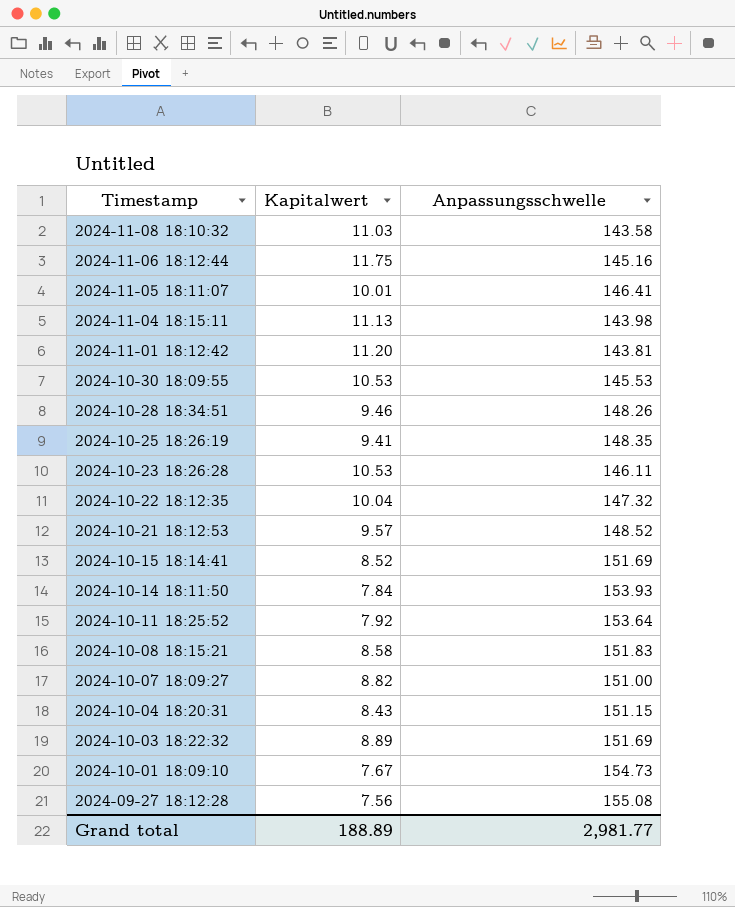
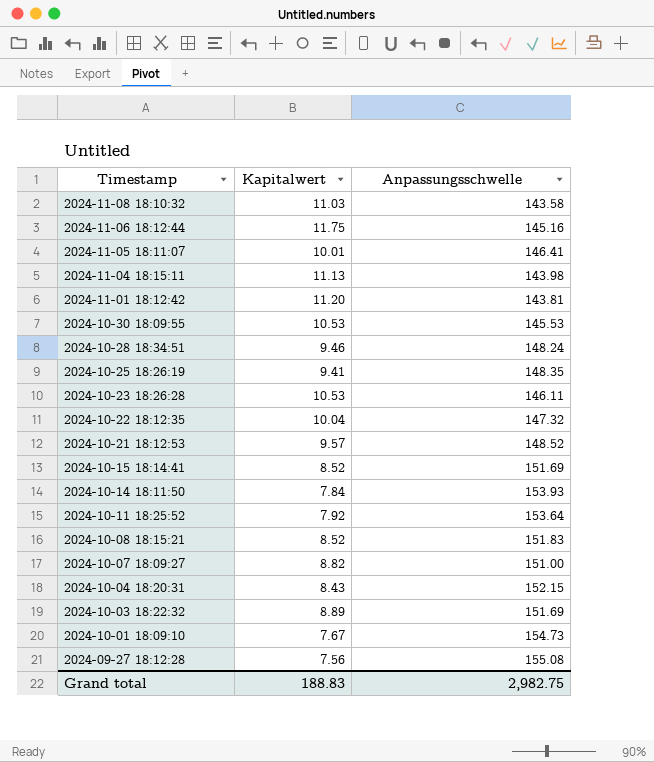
2024-10-28 18:34:51 | Anpassungsschwelle: 148.26 -> 148.24
2024-10-08 18:15:21 | Kapitalwert: 8.58 -> 8.52
2024-10-04 18:20:31 | Anpassungsschwelle: 151.15 -> 152.15
Grand total | Kapitalwert: 188.89 -> 188.83
Grand total | Anpassungsschwelle: 2,981.77 -> 2,982.75

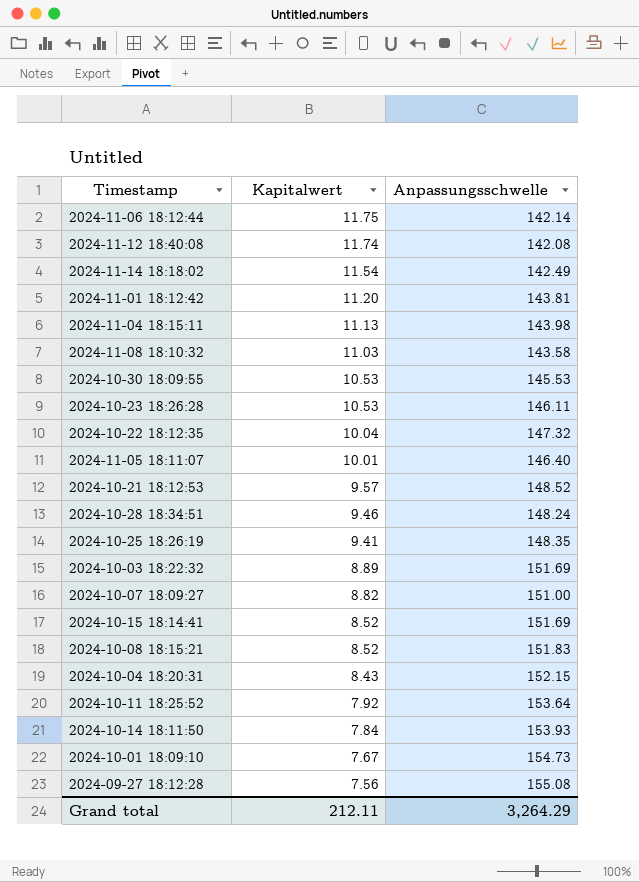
row order: Timestamp descending -> Kapitalwert descending
2024-11-06 18:12:44 | Anpassungsschwelle: 145.16 -> 142.14
row 2024-11-12 18:40:08: none -> 11.74 | 142.08
row 2024-11-14 18:18:02: none -> 11.54 | 142.49
2024-11-05 18:11:07 | Anpassungsschwelle: 146.41 -> 146.40
Grand total | Kapitalwert: 188.83 -> 212.11
Grand total | Anpassungsschwelle: 2,982.75 -> 3,264.29

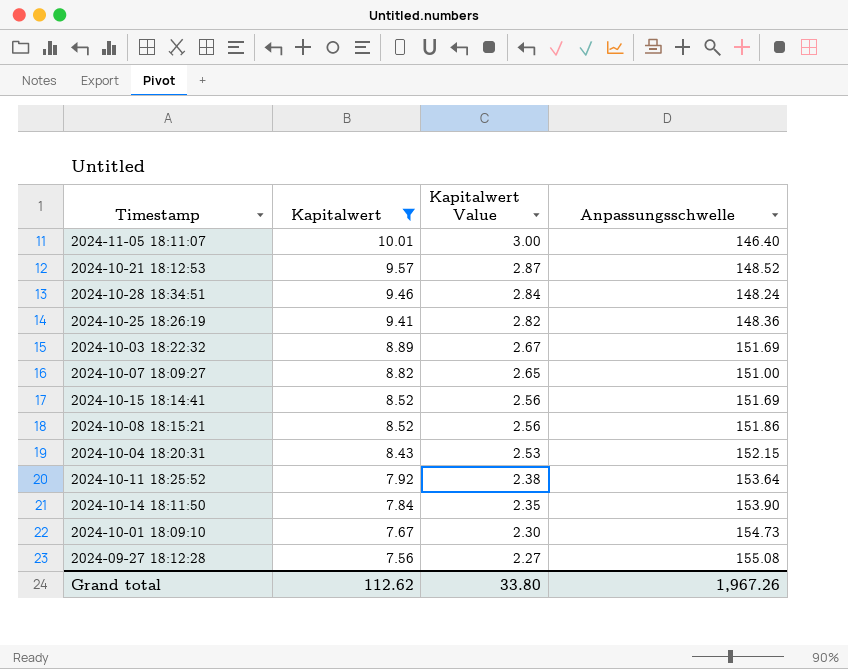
filter: none -> Kapitalwert <= 10.01
column Kapitalwert Value | formula: none -> [Kapitalwert] * 0.3
2024-10-25 18:26:19 | Anpassungsschwelle: 148.35 -> 148.36
2024-10-08 18:15:21 | Anpassungsschwelle: 151.83 -> 151.86
2024-10-14 18:11:50 | Anpassungsschwelle: 153.93 -> 153.90
Grand total | Kapitalwert: 212.11 -> 112.62
Grand total | Anpassungsschwelle: 3,264.29 -> 1,967.26

